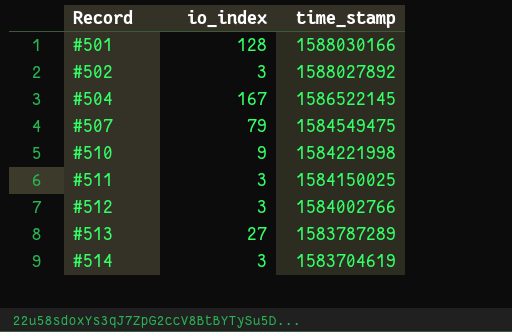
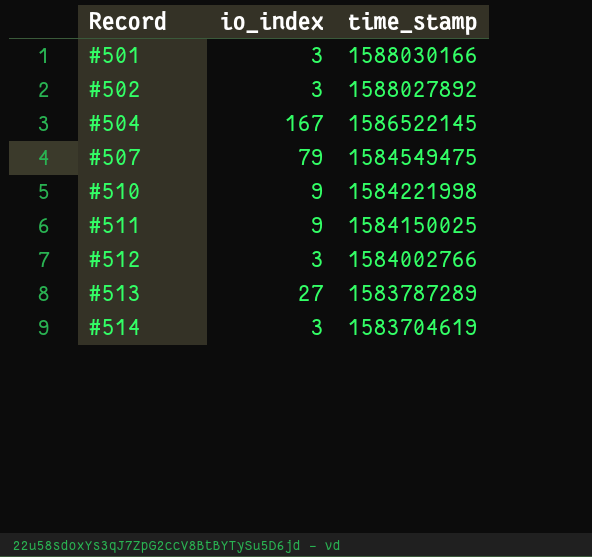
#501 | io_index: 128 -> 3
#511 | io_index: 3 -> 9

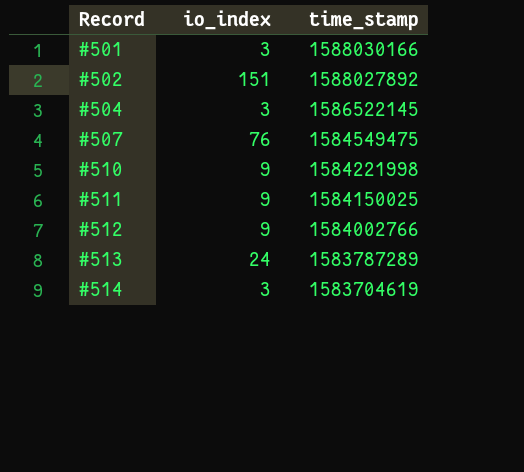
#502 | io_index: 3 -> 151
#504 | io_index: 167 -> 3
#507 | io_index: 79 -> 76
#512 | io_index: 3 -> 9
#513 | io_index: 27 -> 24

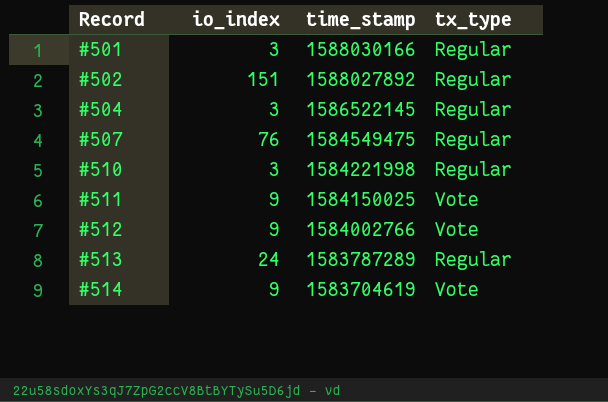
column tx_type | position: none -> 4
#510 | io_index: 9 -> 3
#514 | io_index: 3 -> 9

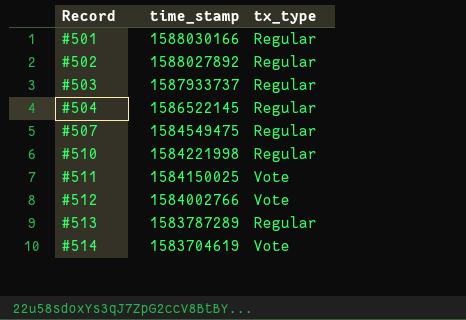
column io_index | position: 2 -> none
row #503: none -> 1587933737 | Regular

